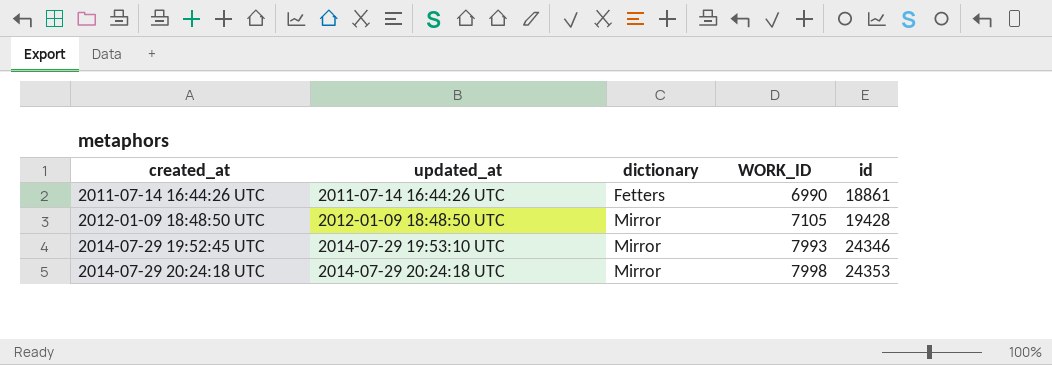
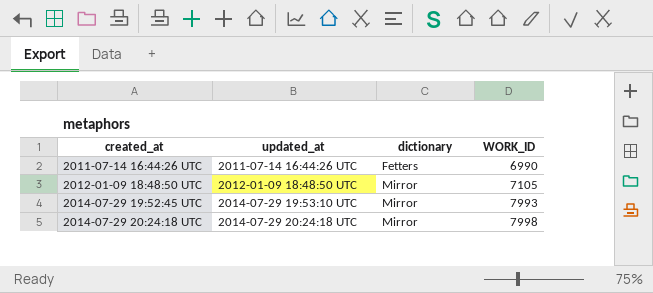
column id | position: 5 -> none

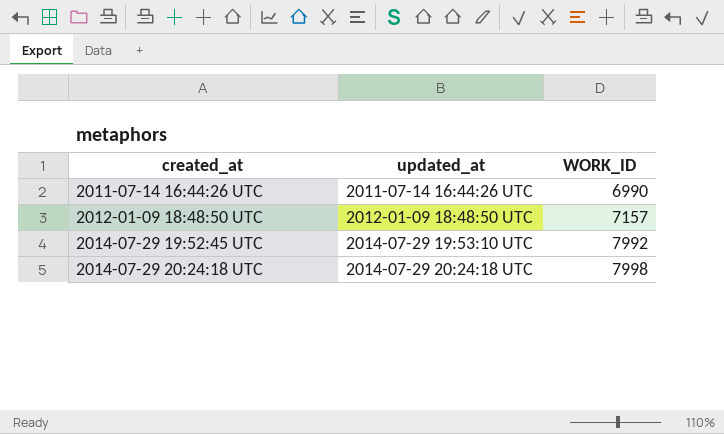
column dictionary | position: 3 -> none
2012-01-09 18:48:50 UTC | WORK_ID: 7105 -> 7157
2014-07-29 19:52:45 UTC | WORK_ID: 7993 -> 7992

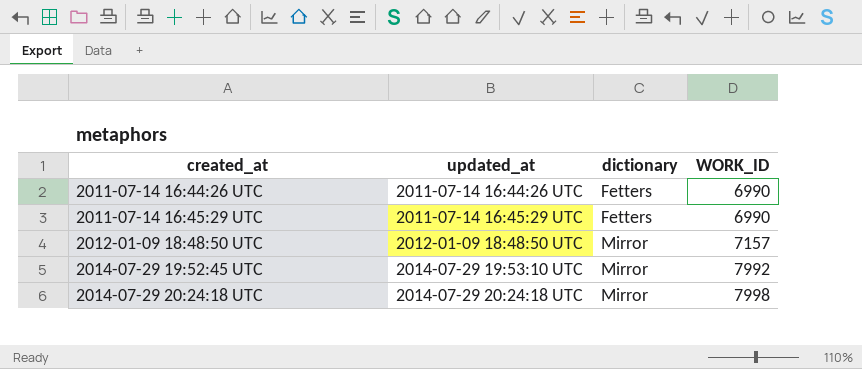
column dictionary | position: none -> 3
row 2011-07-14 16:45:29 UTC: none -> 2011-07-14 16:45:29 UTC | Fetters | 6990

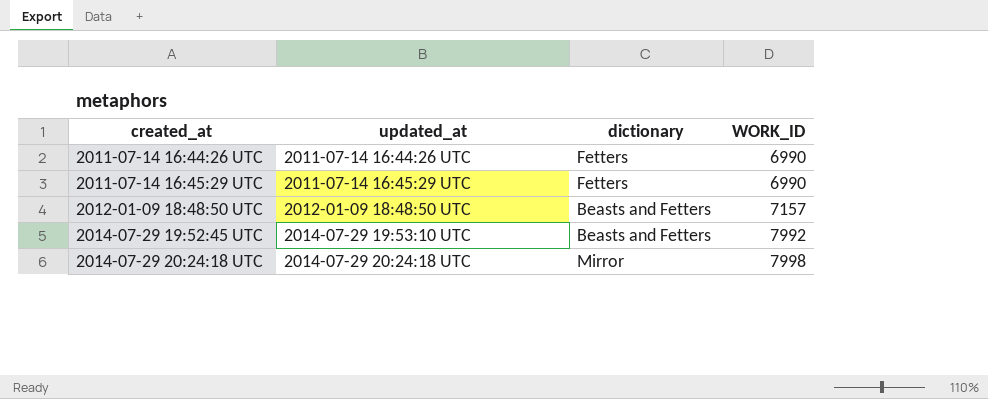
2012-01-09 18:48:50 UTC | dictionary: Mirror -> Beasts and Fetters
2014-07-29 19:52:45 UTC | dictionary: Mirror -> Beasts and Fetters

